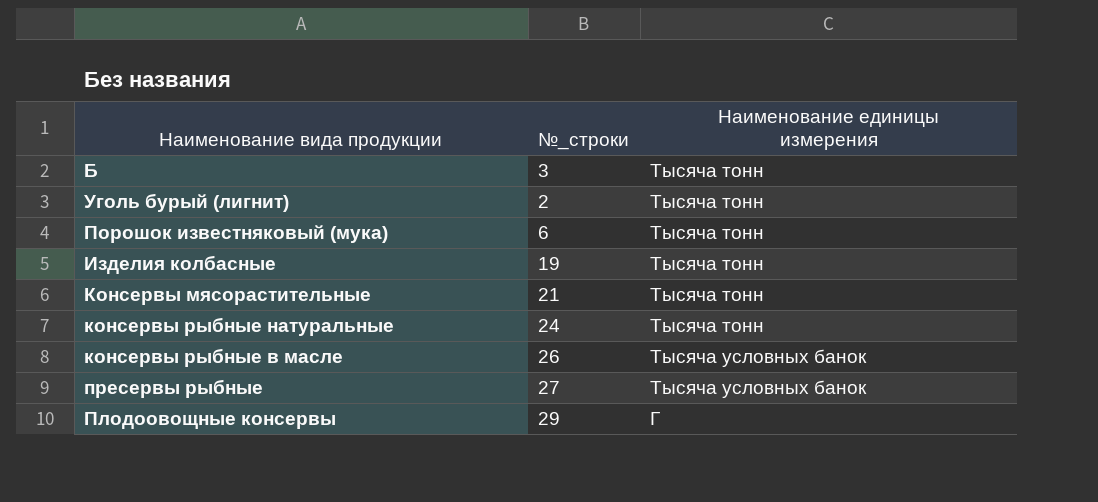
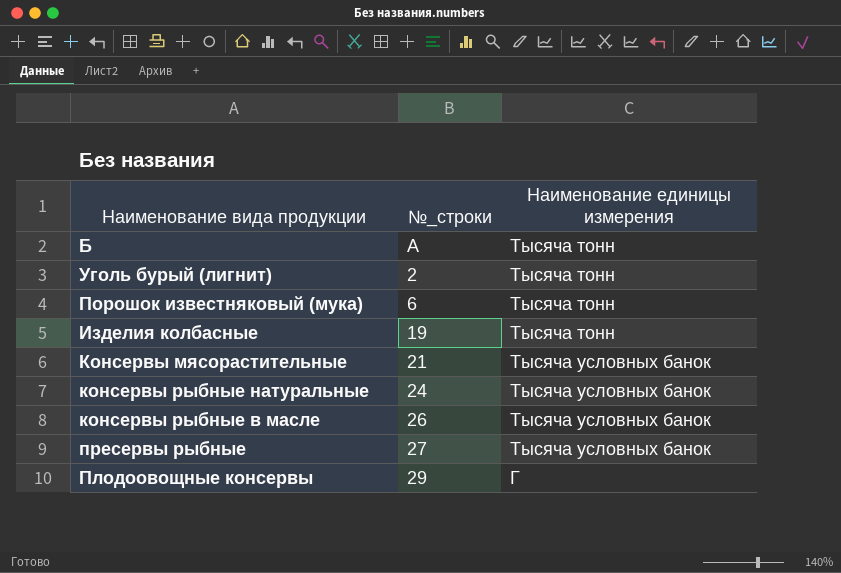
Б | №_строки: 3 -> А
Консервы мясорастительные | Наименование единицы измерения: Тысяча тонн -> Тысяча условных банок
консервы рыбные натуральные | Наименование единицы измерения: Тысяча тонн -> Тысяча условных банок

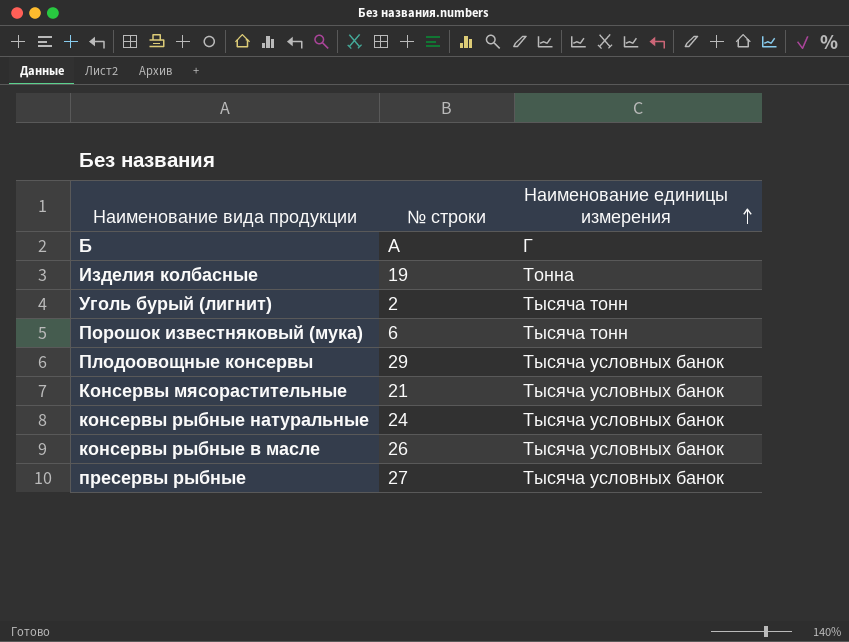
row order: none -> Наименование единицы измерения ascending
column name: №_строки -> № строки
Б | Наименование единицы измерения: Тысяча тонн -> Г
Изделия колбасные | Наименование единицы измерения: Тысяча тонн -> Тонна
Плодоовощные консервы | Наименование единицы измерения: Г -> Тысяча условных банок

